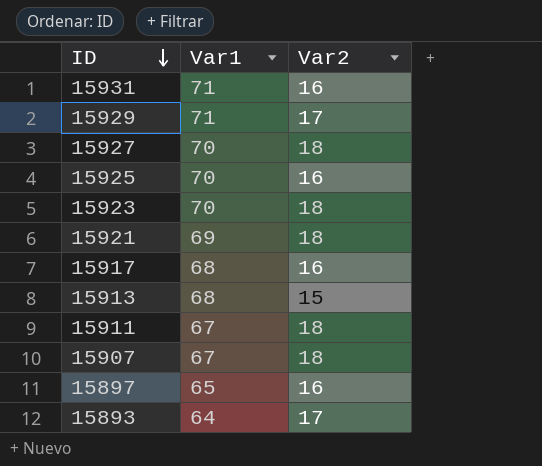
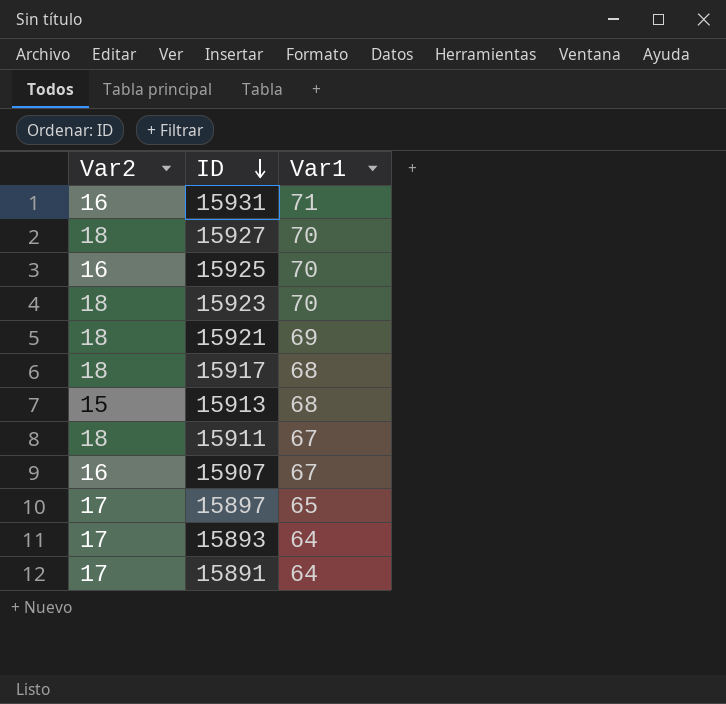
column Var2 | position: 3 -> 1
row 15929: 71 | 17 -> none
15917 | Var2: 16 -> 18
15907 | Var2: 18 -> 16
15897 | Var2: 16 -> 17
row 15891: none -> 17 | 64

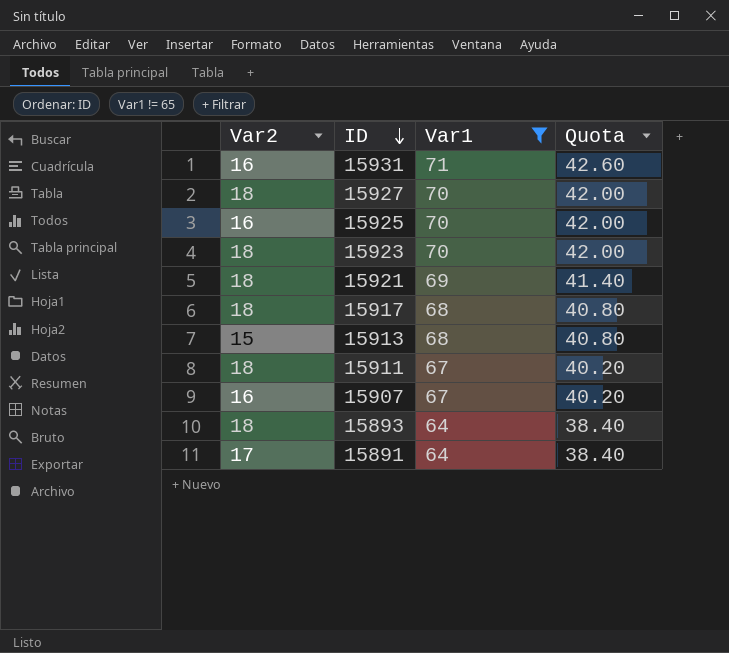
filter: none -> Var1 != 65
column Quota | formula: none -> [Var1] * 0.6
15893 | Var2: 17 -> 18

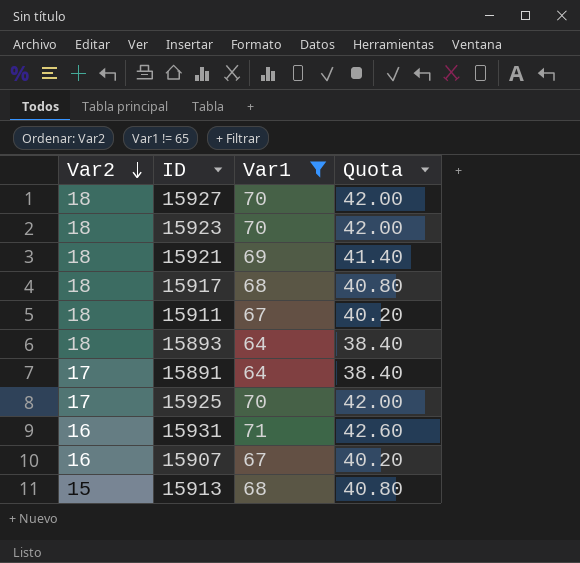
row order: ID descending -> Var2 descending
15925 | Var2: 16 -> 17

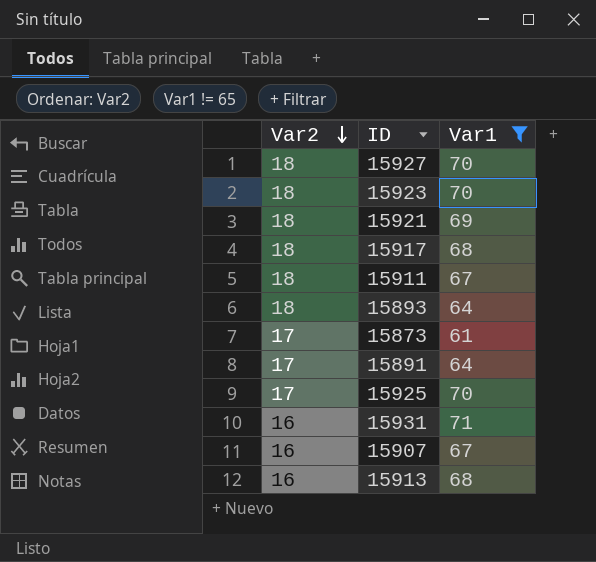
column Quota | formula: [Var1] * 0.6 -> none
row 15873: none -> 17 | 61
15913 | Var2: 15 -> 16

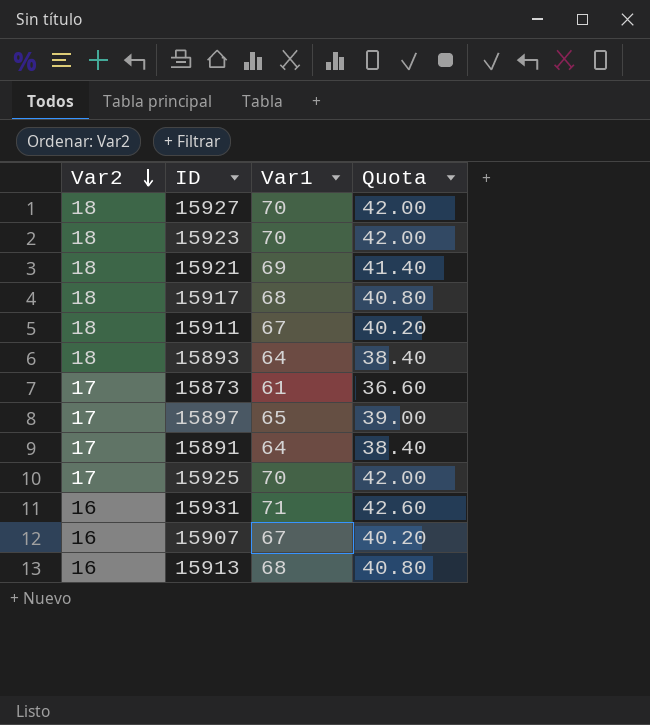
filter: Var1 != 65 -> none
column Quota | formula: none -> [Var1] * 0.6

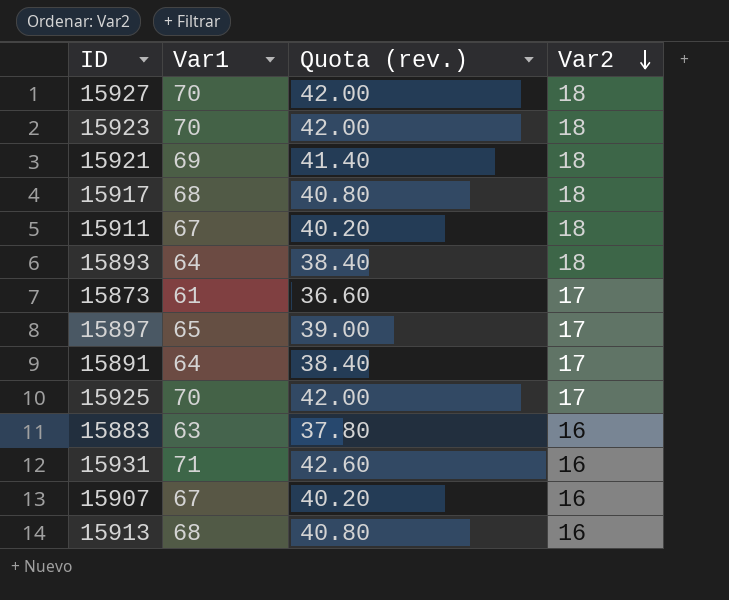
column name: Quota -> Quota (rev.)
column Var2 | position: 1 -> 4
row 15883: none -> 63 | 37.80 | 16

